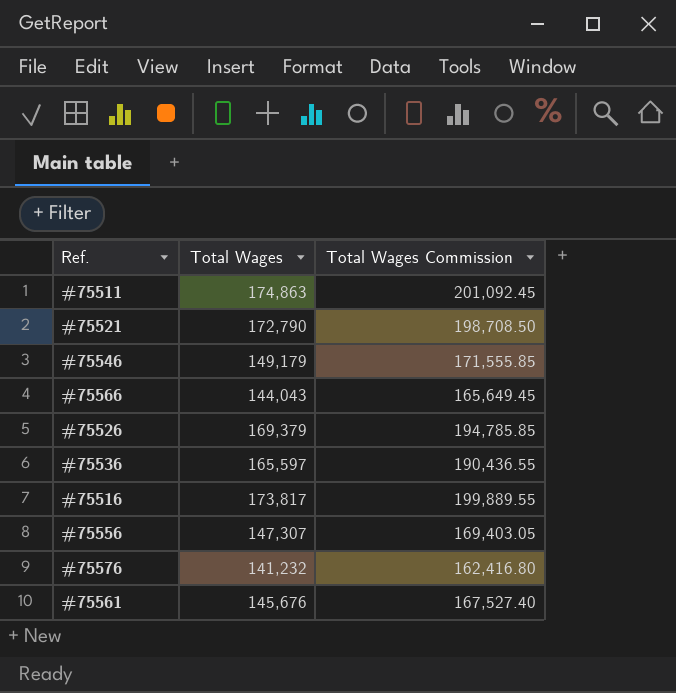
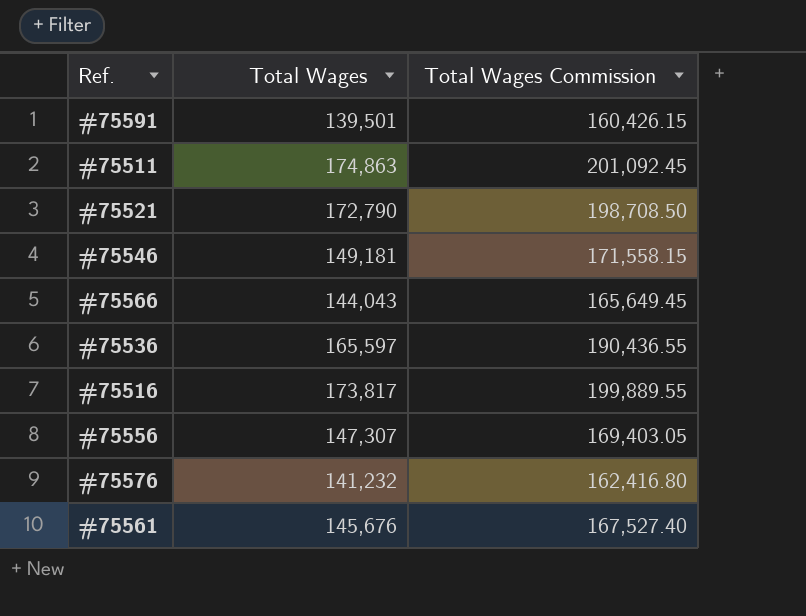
row #75526: 169,379 | 194,785.85 -> none
row #75591: none -> 139,501 | 160,426.15
#75546 | Total Wages: 149,179 -> 149,181
#75546 | Total Wages Commission: 171,555.85 -> 171,558.15

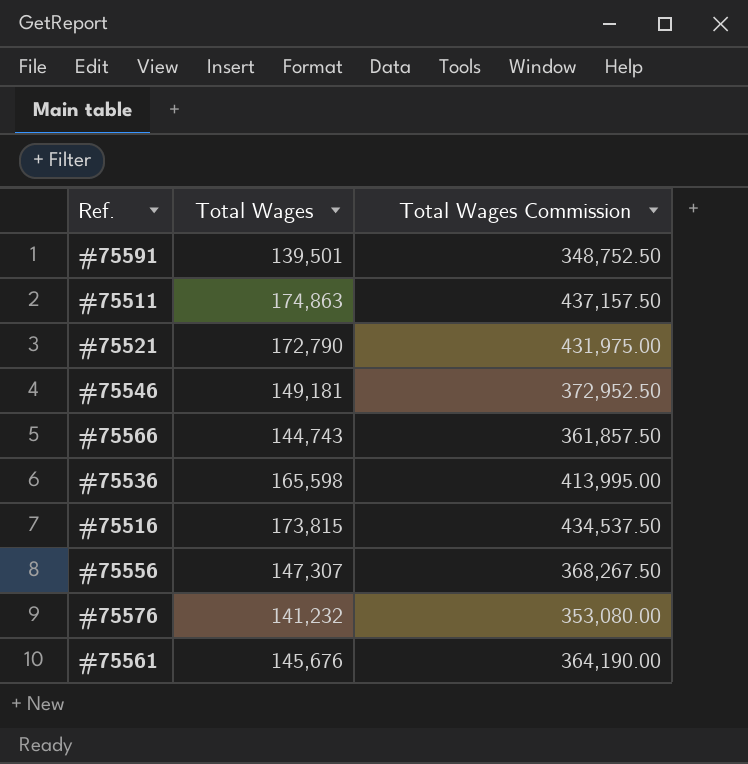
column Total Wages Commission | formula: [Total Wages] * 1.15 -> [Total Wages] * 2.5
#75566 | Total Wages: 144,043 -> 144,743
#75536 | Total Wages: 165,597 -> 165,598
#75516 | Total Wages: 173,817 -> 173,815

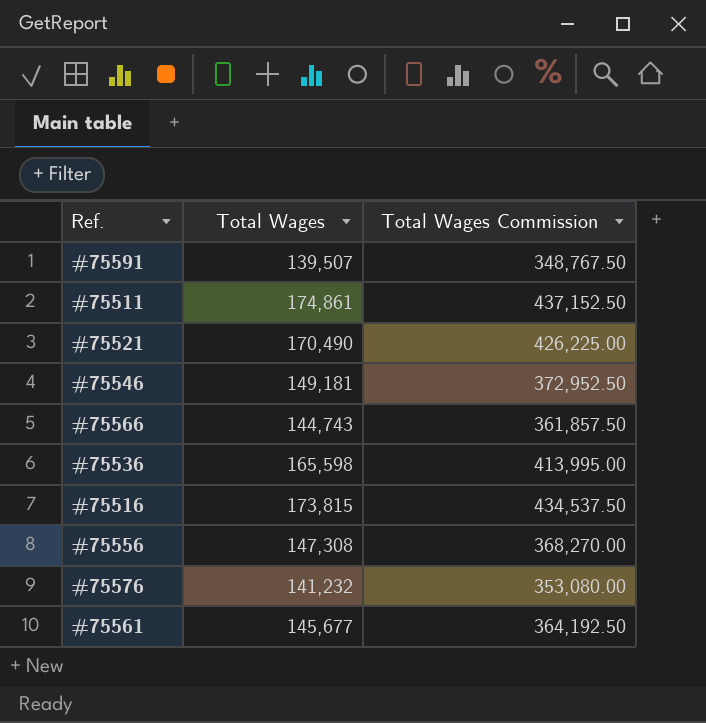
#75591 | Total Wages: 139,501 -> 139,507
#75591 | Total Wages Commission: 348,752.50 -> 348,767.50
#75511 | Total Wages: 174,863 -> 174,861
#75511 | Total Wages Commission: 437,157.50 -> 437,152.50
#75521 | Total Wages: 172,790 -> 170,490
#75521 | Total Wages Commission: 431,975.00 -> 426,225.00
#75556 | Total Wages: 147,307 -> 147,308
#75556 | Total Wages Commission: 368,267.50 -> 368,270.00
#75561 | Total Wages: 145,676 -> 145,677
#75561 | Total Wages Commission: 364,190.00 -> 364,192.50

